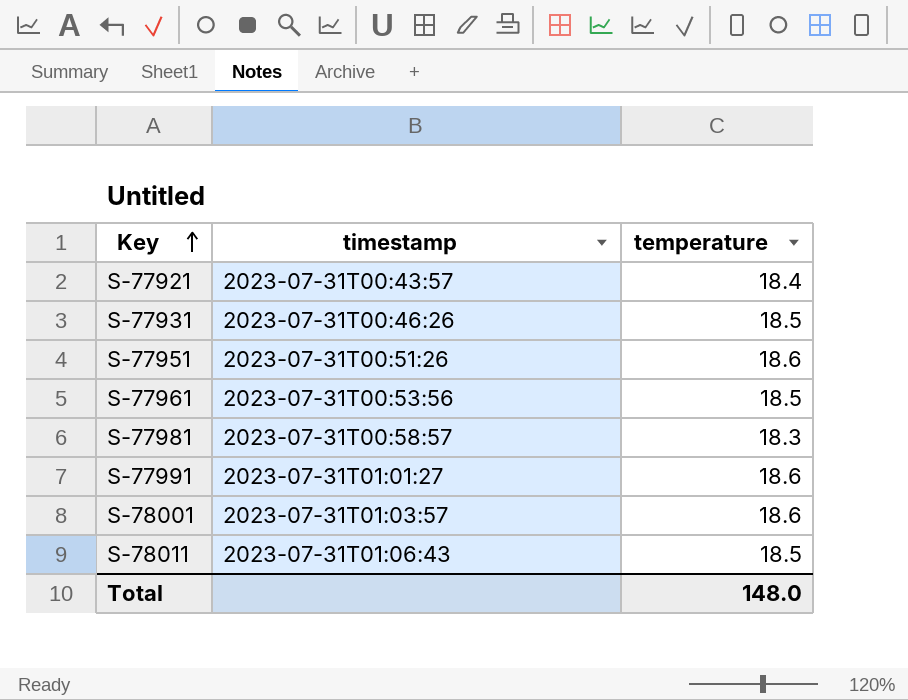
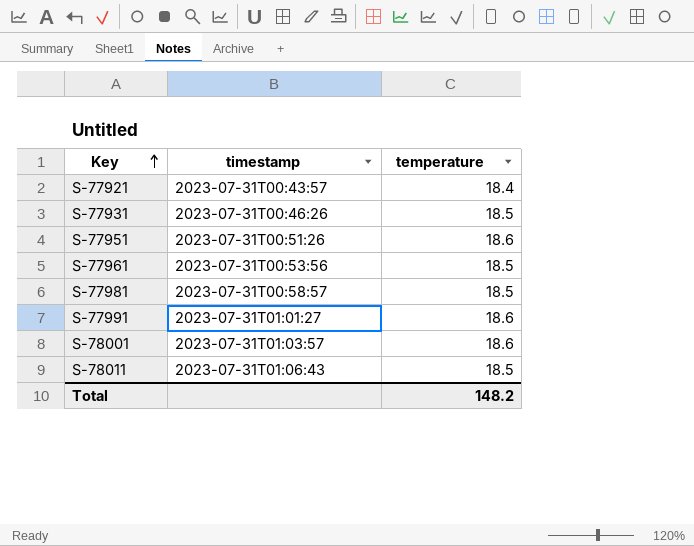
S-77981 | temperature: 18.3 -> 18.5
Total | temperature: 148.0 -> 148.2

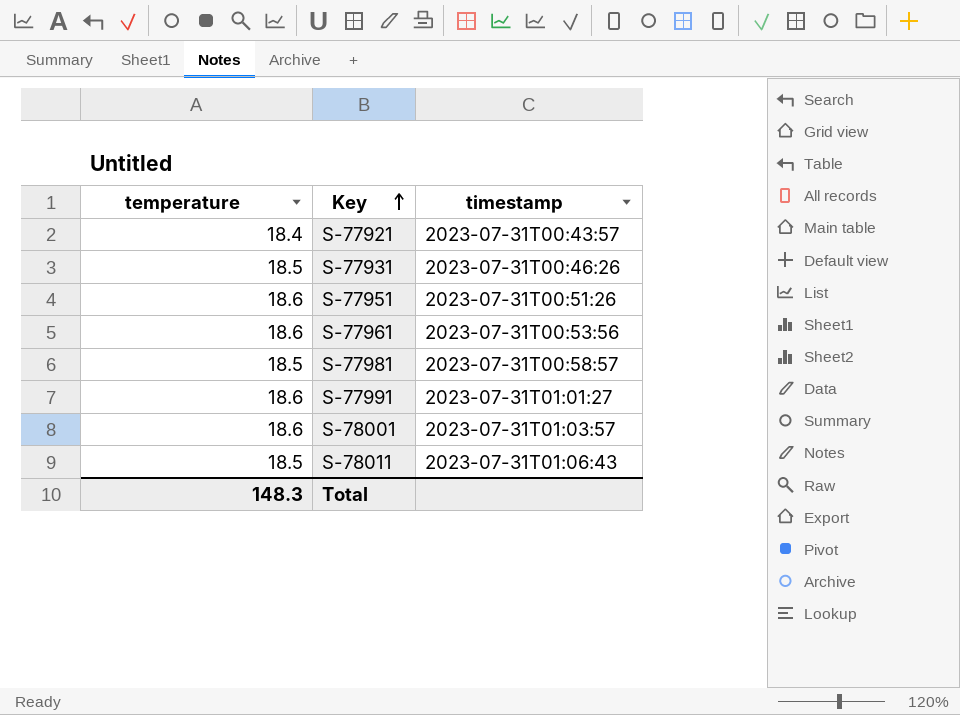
column temperature | position: 3 -> 1
S-77961 | temperature: 18.5 -> 18.6
Total | temperature: 148.2 -> 148.3

